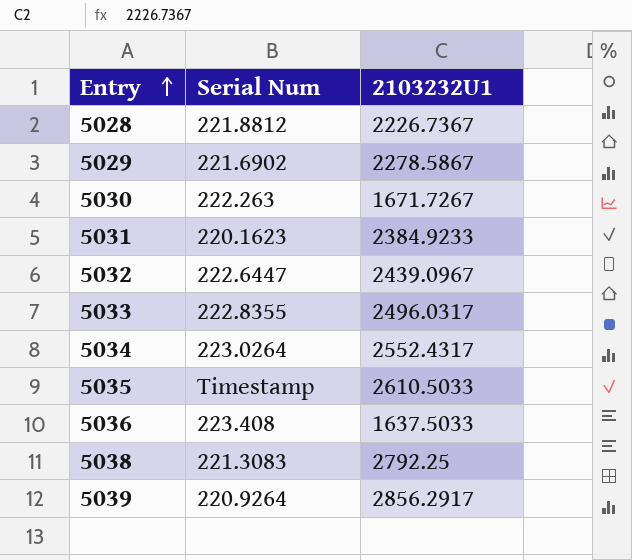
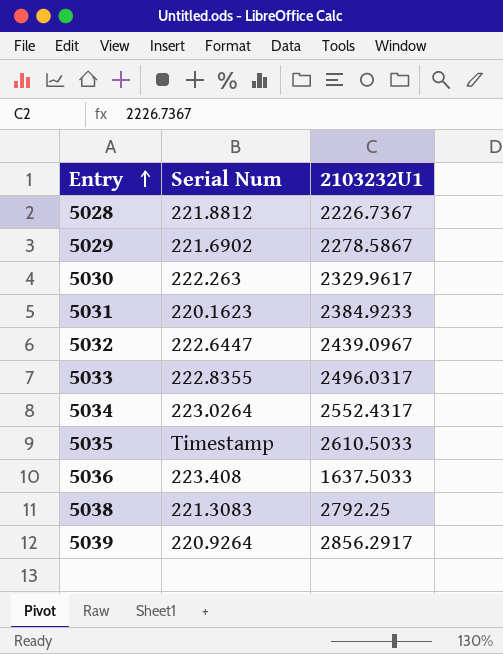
5030 | 2103232U1: 1671.7267 -> 2329.9617

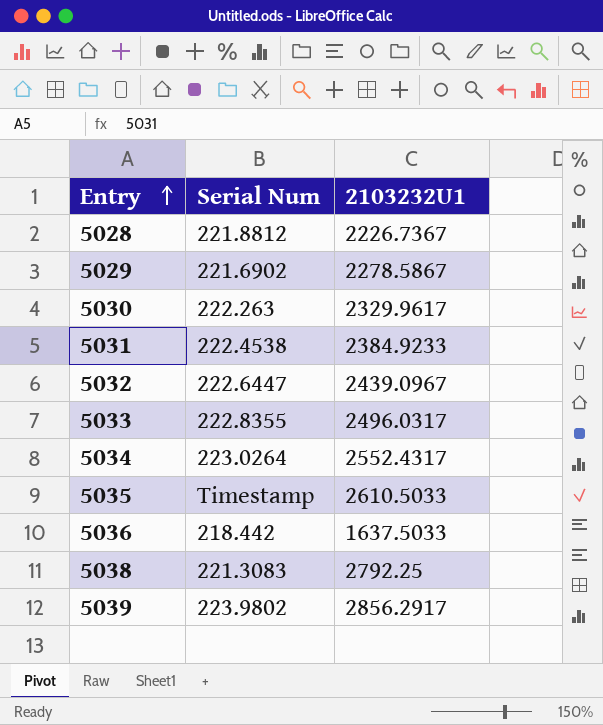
5031 | Serial Num: 220.1623 -> 222.4538
5036 | Serial Num: 223.408 -> 218.442
5039 | Serial Num: 220.9264 -> 223.9802

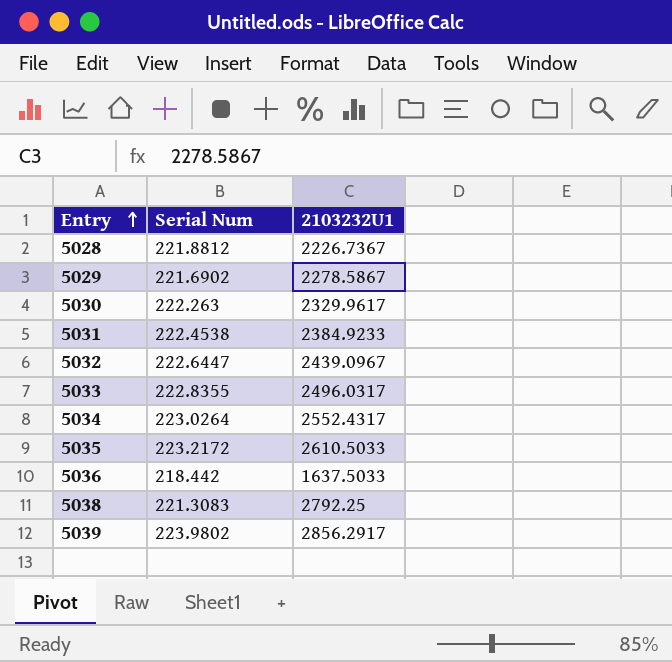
5035 | Serial Num: Timestamp -> 223.2172

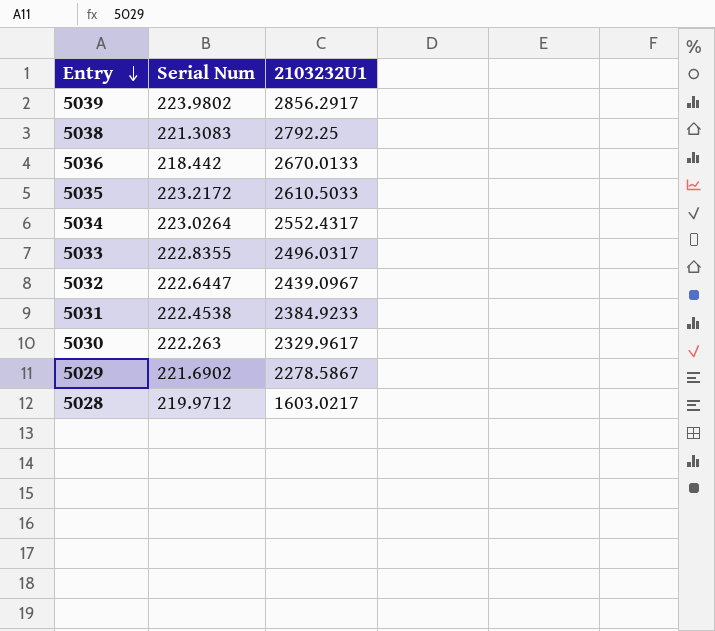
row order: Entry ascending -> Entry descending
5036 | 2103232U1: 1637.5033 -> 2670.0133
5028 | Serial Num: 221.8812 -> 219.9712
5028 | 2103232U1: 2226.7367 -> 1603.0217

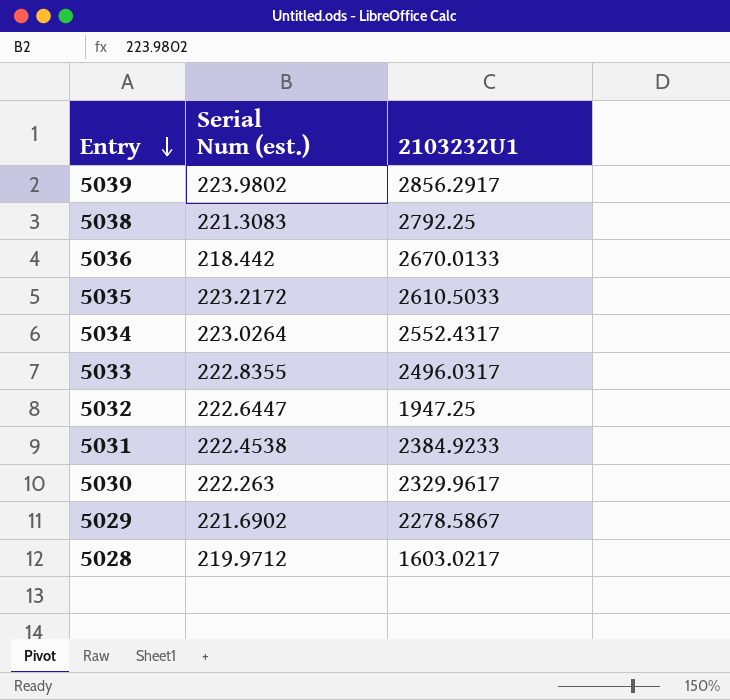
column name: Serial Num -> Serial Num (est.)
5032 | 2103232U1: 2439.0967 -> 1947.25

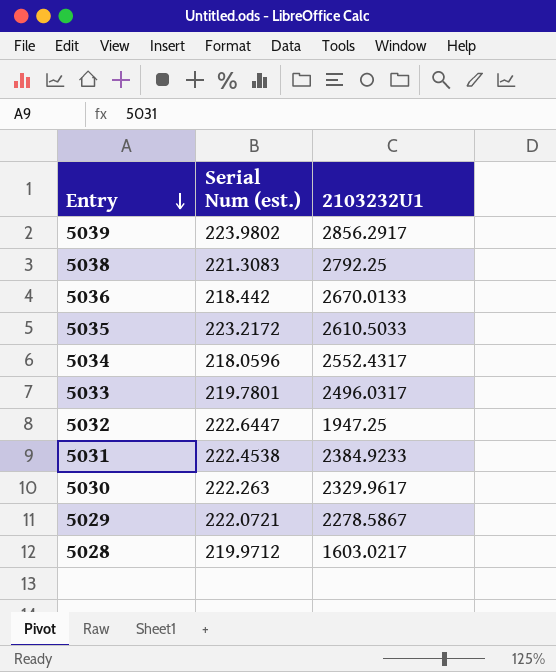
5034 | Serial Num (est.): 223.0264 -> 218.0596
5033 | Serial Num (est.): 222.8355 -> 219.7801
5029 | Serial Num (est.): 221.6902 -> 222.0721

